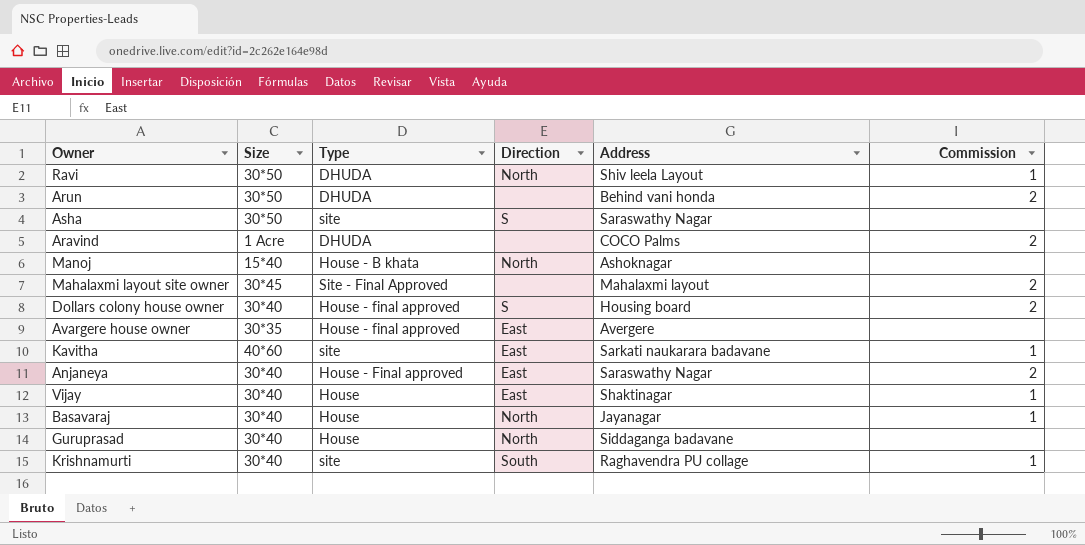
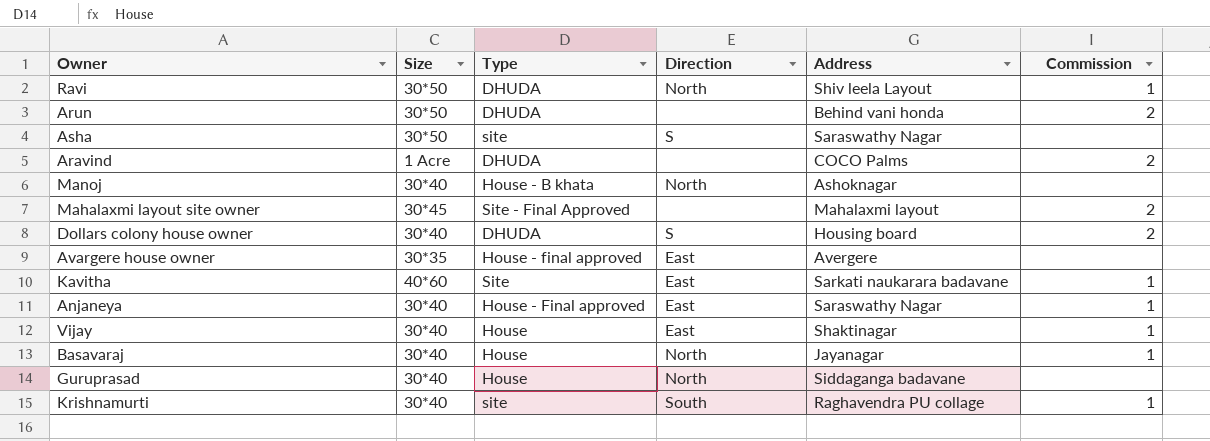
Manoj | Size: 15*40 -> 30*40
Dollars colony house owner | Type: House - final approved -> DHUDA
Kavitha | Type: site -> Site
Anjaneya | Commission: 2 -> 1

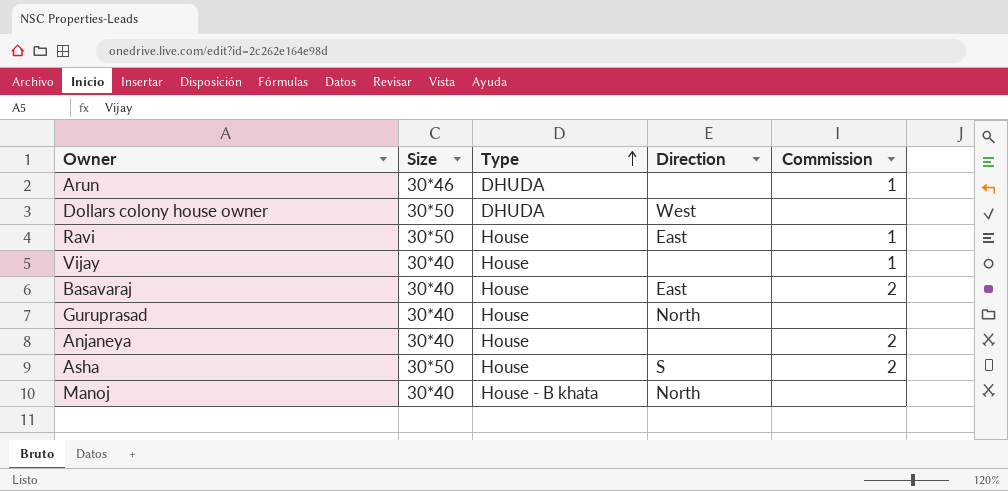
row order: none -> Type ascending
column Address | position: 5 -> none
row Aravind: 1 Acre | DHUDA | none | COCO Palms | 2 -> none
row Mahalaxmi layout site owner: 30*45 | Site - Final Approved | none | Mahalaxmi layout | 2 -> none
row Avargere house owner: 30*35 | House - final approved | East | Avergere | none -> none
row Kavitha: 40*60 | Site | East | Sarkati naukarara badavane | 1 -> none
row Krishnamurti: 30*40 | site | South | Raghavendra PU collage | 1 -> none
Arun | Size: 30*50 -> 30*46
Arun | Commission: 2 -> 1
Dollars colony house owner | Size: 30*40 -> 30*50
Dollars colony house owner | Direction: S -> West
Dollars colony house owner | Commission: 2 -> none
Ravi | Type: DHUDA -> House
Ravi | Direction: North -> East
Vijay | Direction: East -> none
Basavaraj | Direction: North -> East
Basavaraj | Commission: 1 -> 2
Anjaneya | Type: House - Final approved -> House
Anjaneya | Direction: East -> none
Anjaneya | Commission: 1 -> 2
Asha | Type: site -> House
Asha | Commission: none -> 2

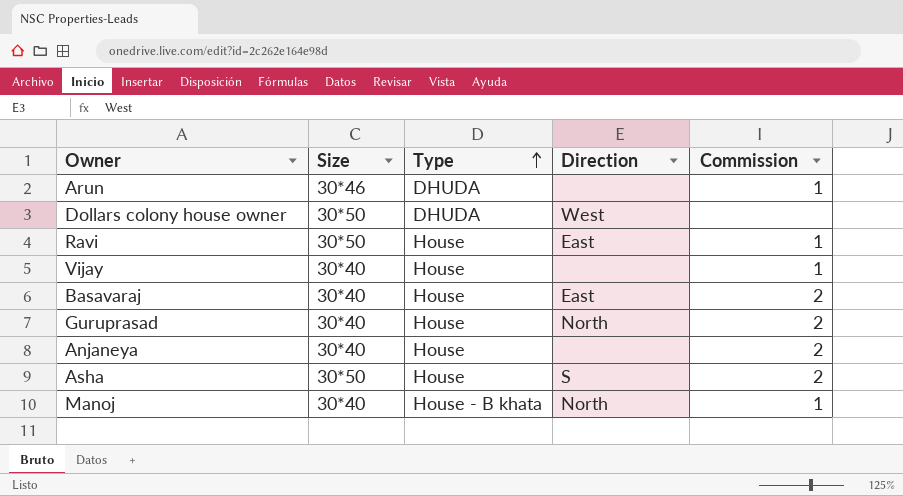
Guruprasad | Commission: none -> 2
Manoj | Commission: none -> 1

